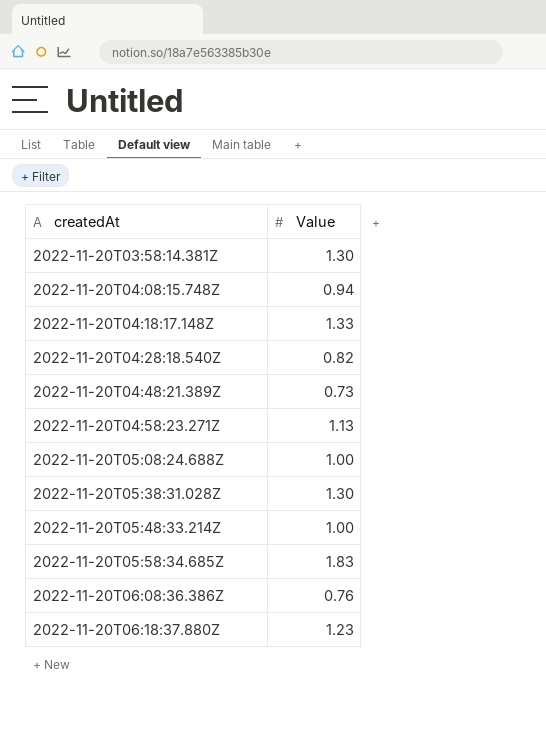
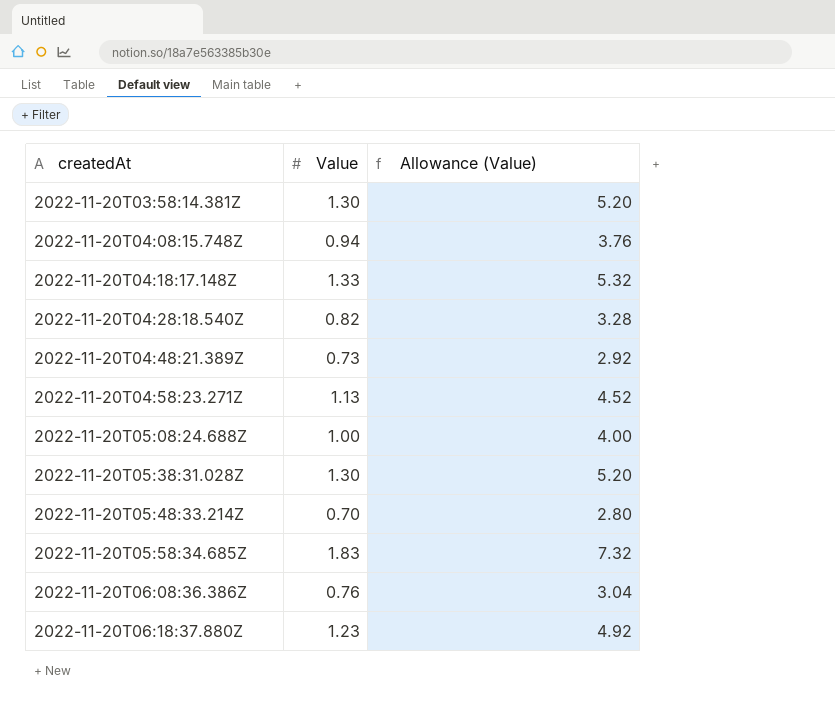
column Allowance (Value) | formula: none -> [Value] * 4
2022-11-20T05:48:33.214Z | Value: 1.00 -> 0.70

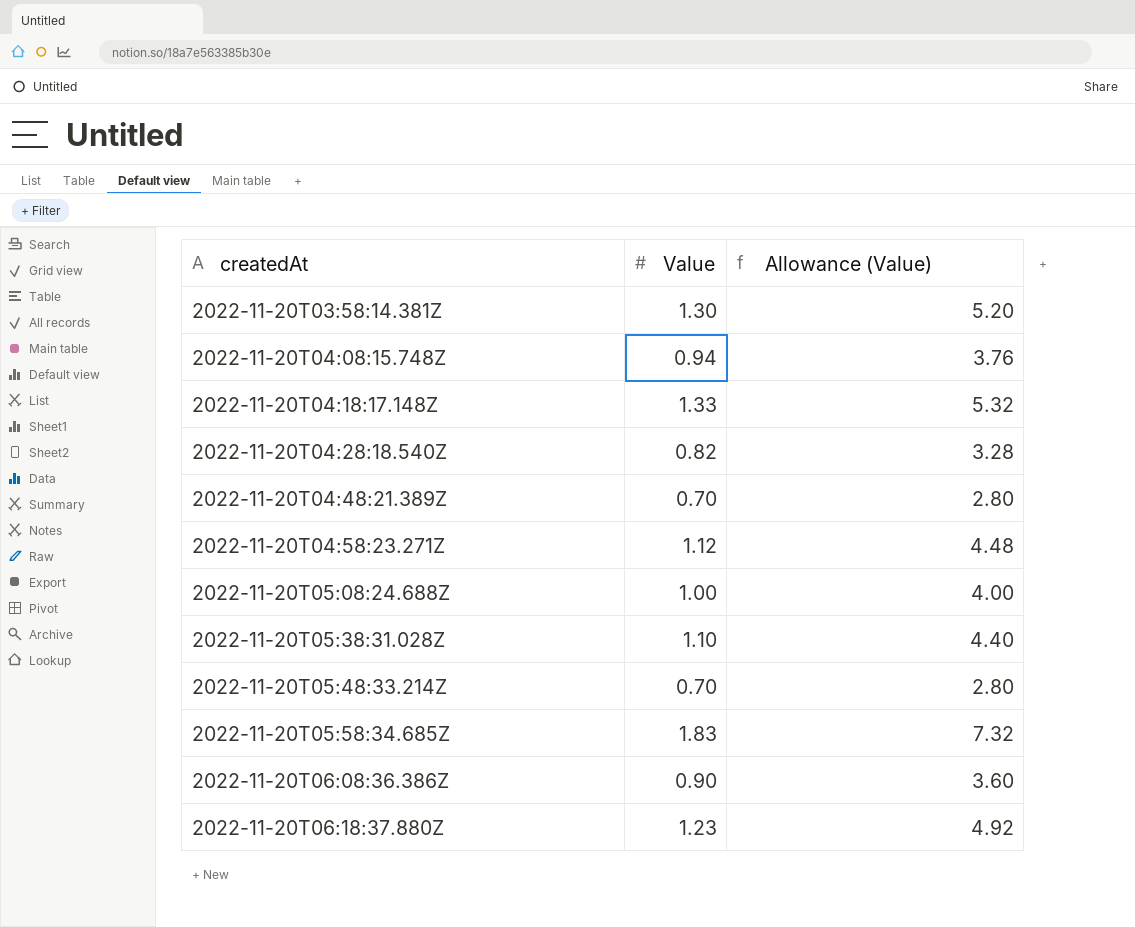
2022-11-20T04:48:21.389Z | Value: 0.73 -> 0.70
2022-11-20T04:48:21.389Z | Allowance (Value): 2.92 -> 2.80
2022-11-20T04:58:23.271Z | Value: 1.13 -> 1.12
2022-11-20T04:58:23.271Z | Allowance (Value): 4.52 -> 4.48
2022-11-20T05:38:31.028Z | Value: 1.30 -> 1.10
2022-11-20T05:38:31.028Z | Allowance (Value): 5.20 -> 4.40
2022-11-20T06:08:36.386Z | Value: 0.76 -> 0.90
2022-11-20T06:08:36.386Z | Allowance (Value): 3.04 -> 3.60

